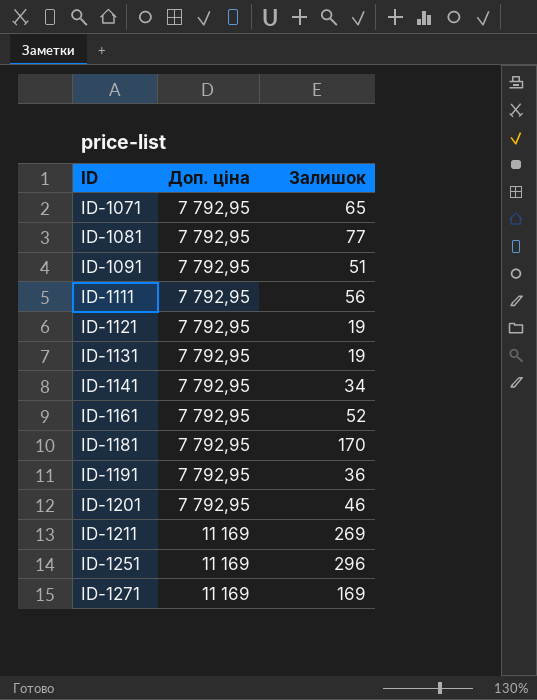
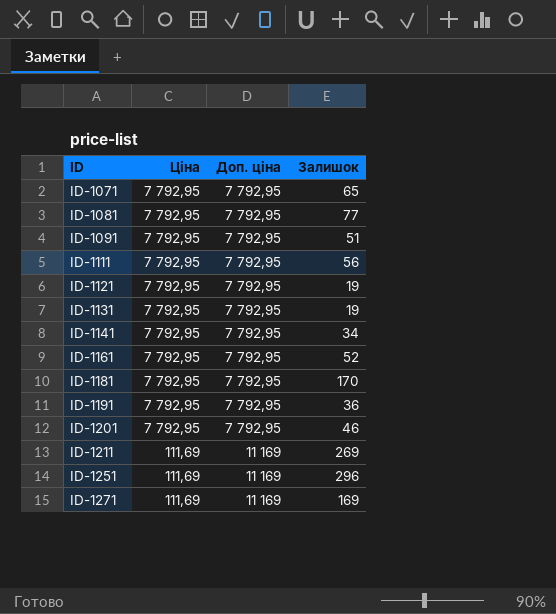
column Ціна | position: none -> 2

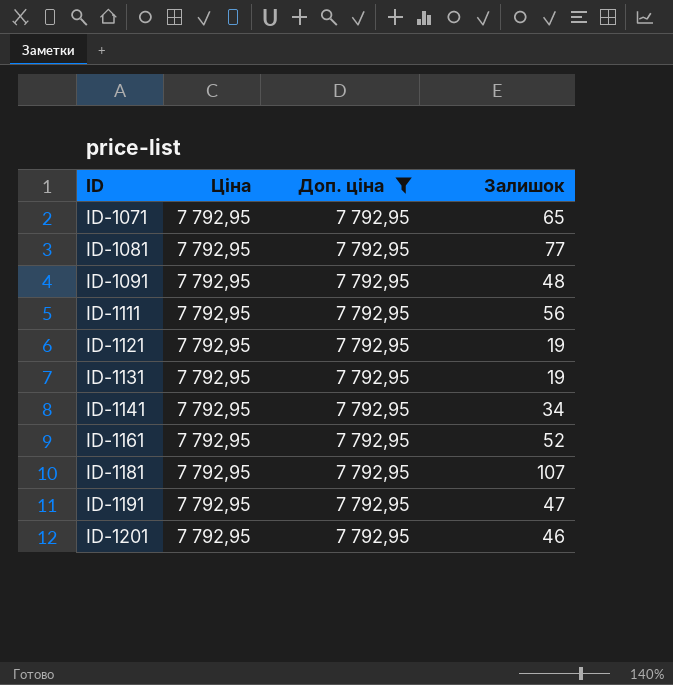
filter: none -> Доп. ціна = 7 792,95
ID-1091 | Залишок: 51 -> 48
ID-1181 | Залишок: 170 -> 107
ID-1191 | Залишок: 36 -> 47

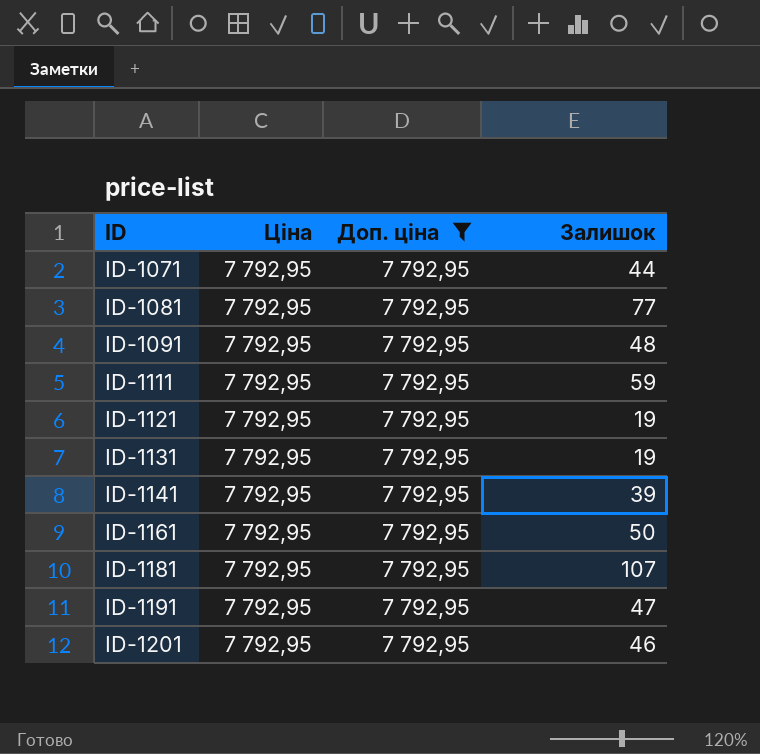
ID-1071 | Залишок: 65 -> 44
ID-1111 | Залишок: 56 -> 59
ID-1141 | Залишок: 34 -> 39
ID-1161 | Залишок: 52 -> 50

